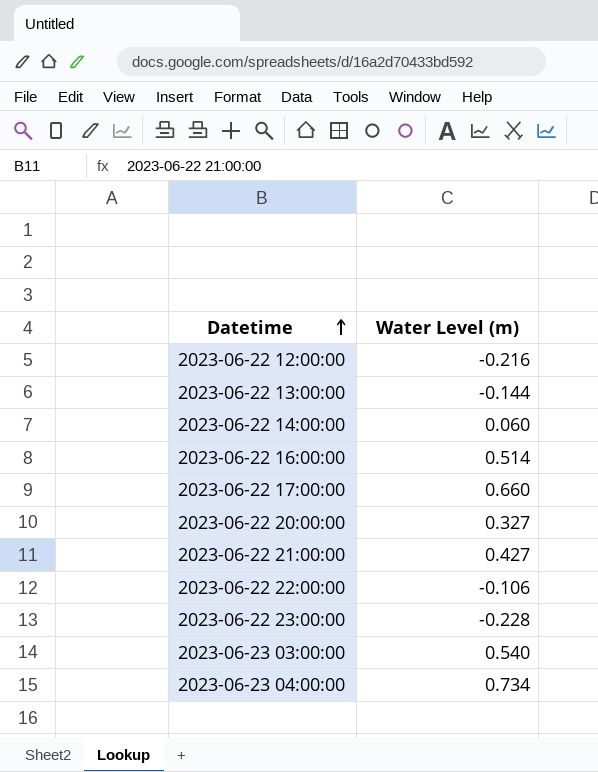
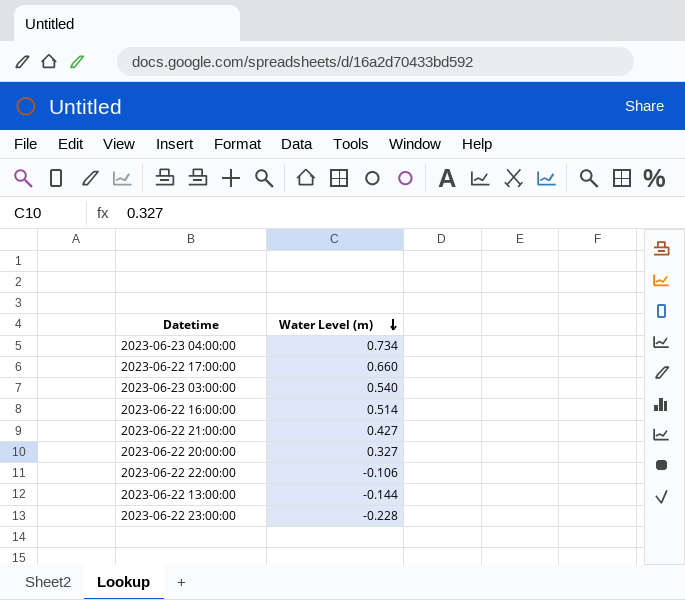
row order: Datetime ascending -> Water Level (m) descending
row 2023-06-22 12:00:00: -0.216 -> none
row 2023-06-22 14:00:00: 0.060 -> none

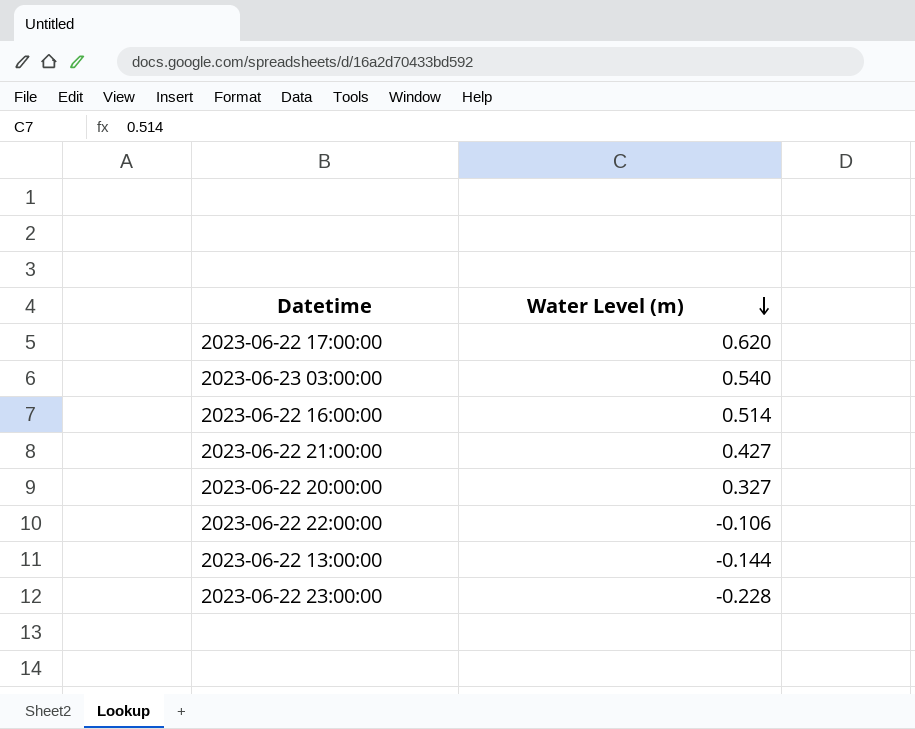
row 2023-06-23 04:00:00: 0.734 -> none
2023-06-22 17:00:00 | Water Level (m): 0.660 -> 0.620

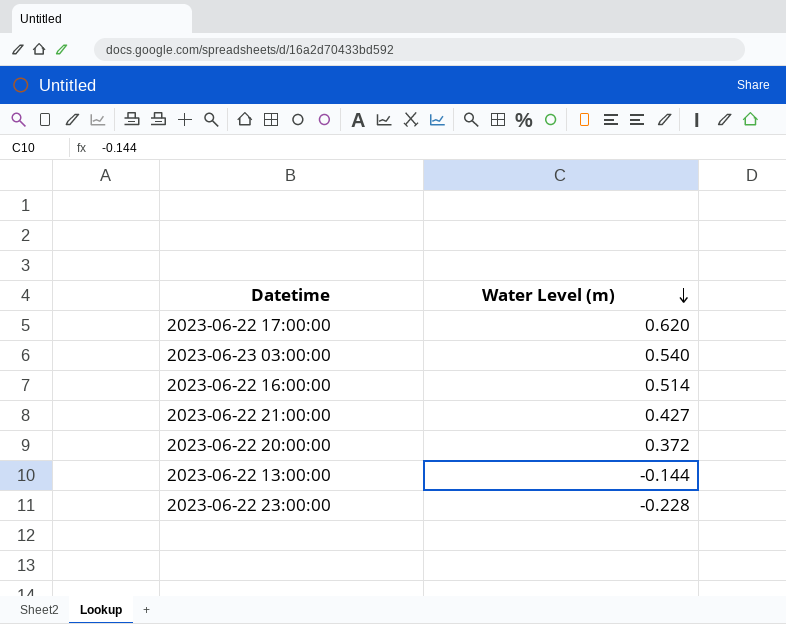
row 2023-06-22 22:00:00: -0.106 -> none
2023-06-22 20:00:00 | Water Level (m): 0.327 -> 0.372

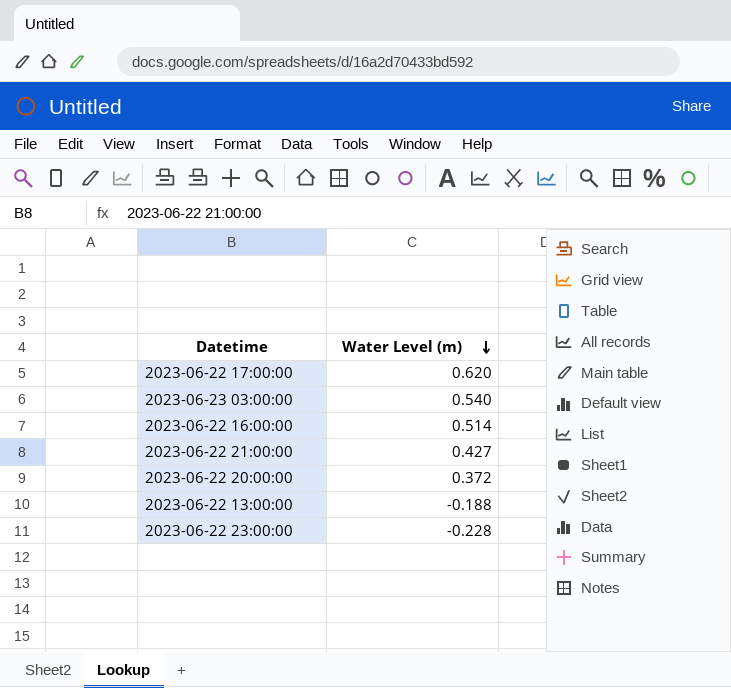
2023-06-22 13:00:00 | Water Level (m): -0.144 -> -0.188

